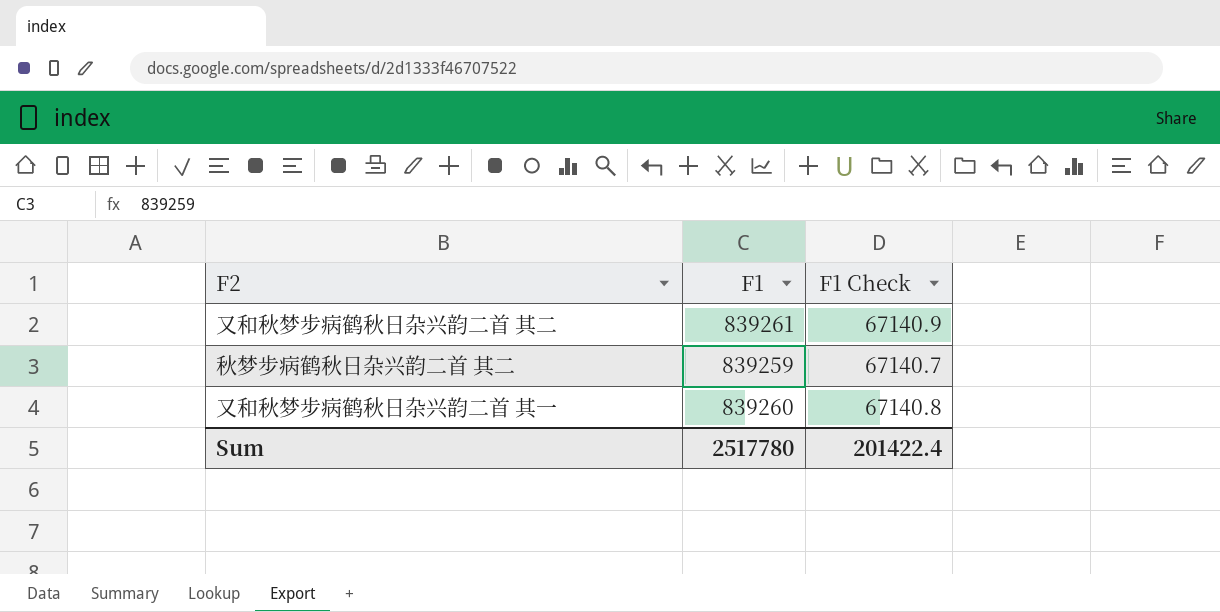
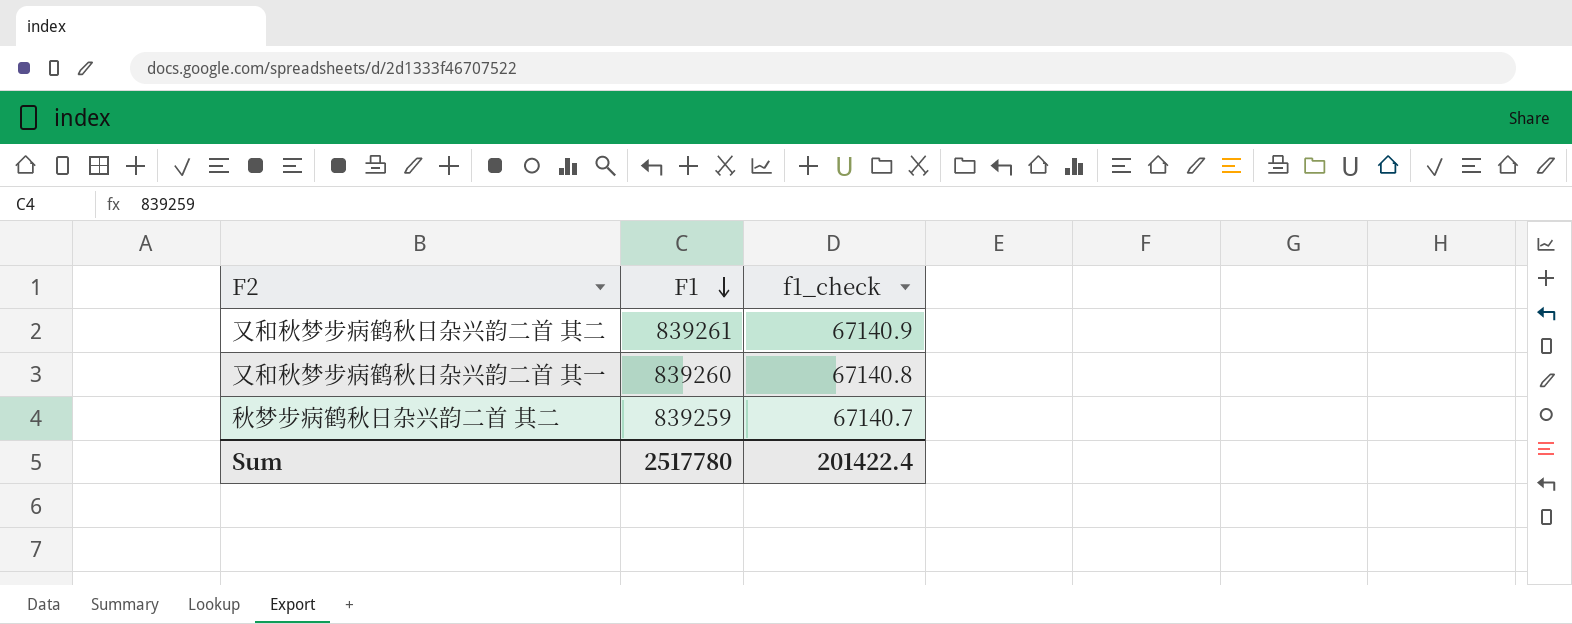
row order: none -> F1 descending
column name: F1 Check -> f1_check

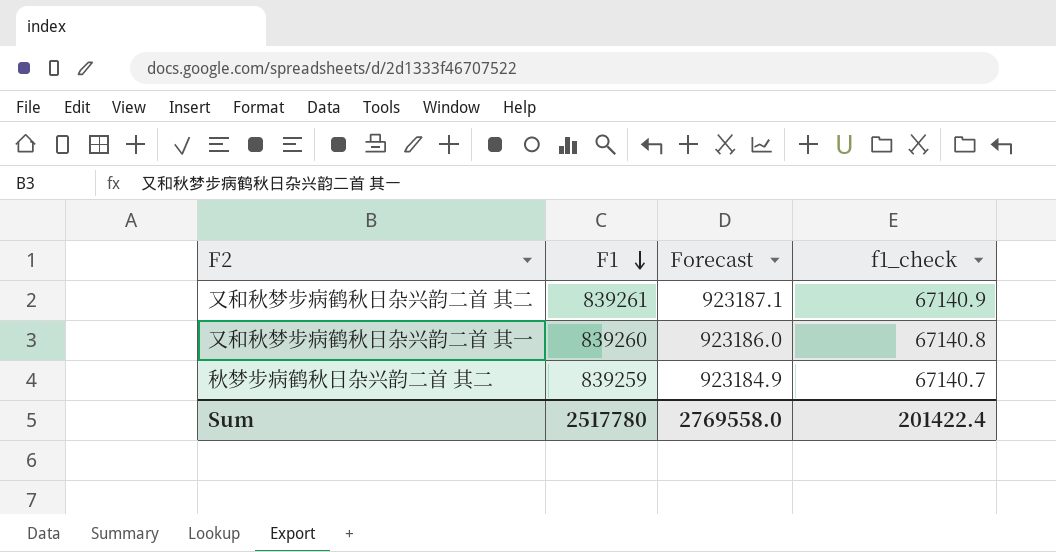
column Forecast | formula: none -> [F1] * 1.1

